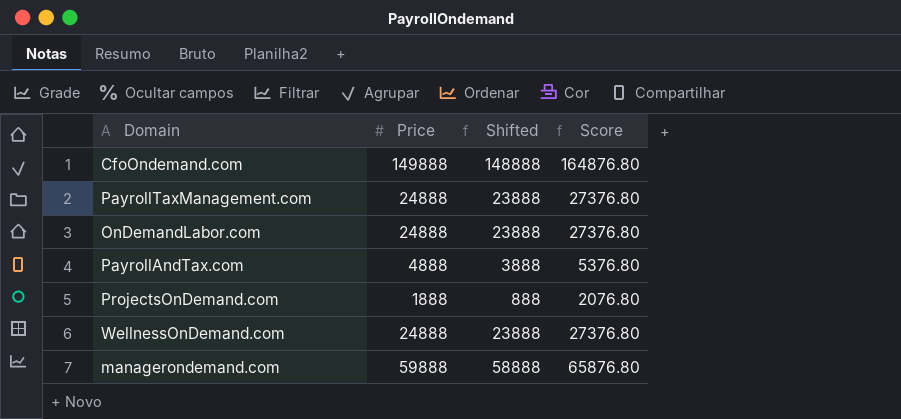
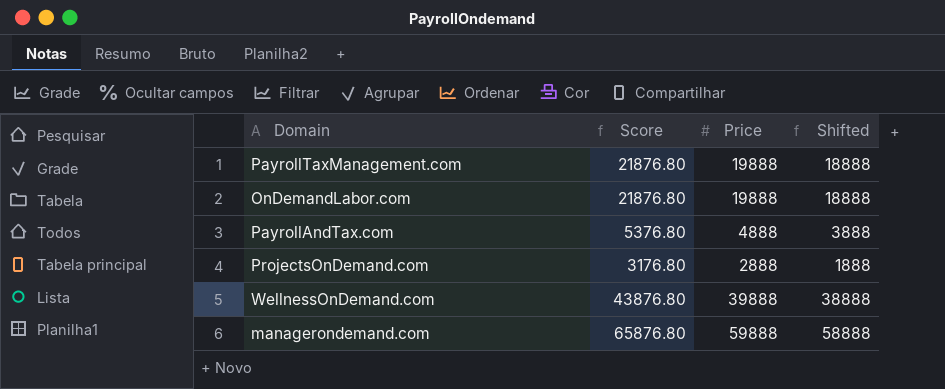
column Score | position: 4 -> 2
row CfoOndemand.com: 149888 | 148888 | 164876.80 -> none
PayrollTaxManagement.com | Score: 27376.80 -> 21876.80
PayrollTaxManagement.com | Price: 24888 -> 19888
PayrollTaxManagement.com | Shifted: 23888 -> 18888
OnDemandLabor.com | Score: 27376.80 -> 21876.80
OnDemandLabor.com | Price: 24888 -> 19888
OnDemandLabor.com | Shifted: 23888 -> 18888
ProjectsOnDemand.com | Score: 2076.80 -> 3176.80
ProjectsOnDemand.com | Price: 1888 -> 2888
ProjectsOnDemand.com | Shifted: 888 -> 1888
WellnessOnDemand.com | Score: 27376.80 -> 43876.80
WellnessOnDemand.com | Price: 24888 -> 39888
WellnessOnDemand.com | Shifted: 23888 -> 38888

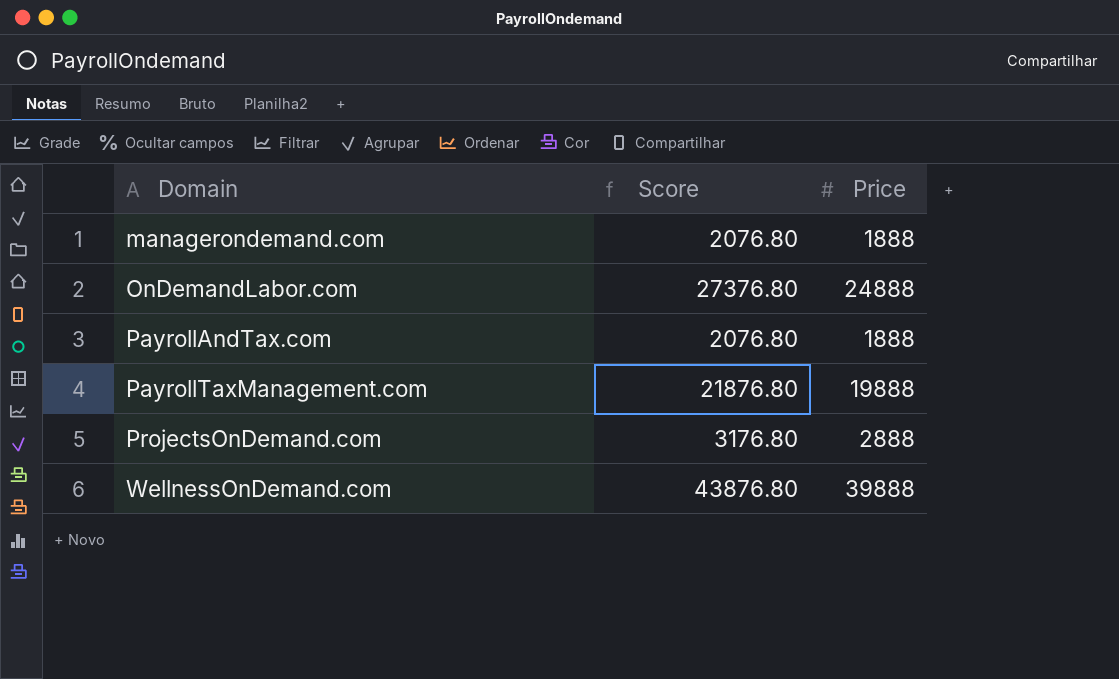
row order: none -> Domain ascending
column Shifted | formula: [Price] - 1000 -> none
managerondemand.com | Score: 65876.80 -> 2076.80
managerondemand.com | Price: 59888 -> 1888
OnDemandLabor.com | Score: 21876.80 -> 27376.80
OnDemandLabor.com | Price: 19888 -> 24888
PayrollAndTax.com | Score: 5376.80 -> 2076.80
PayrollAndTax.com | Price: 4888 -> 1888

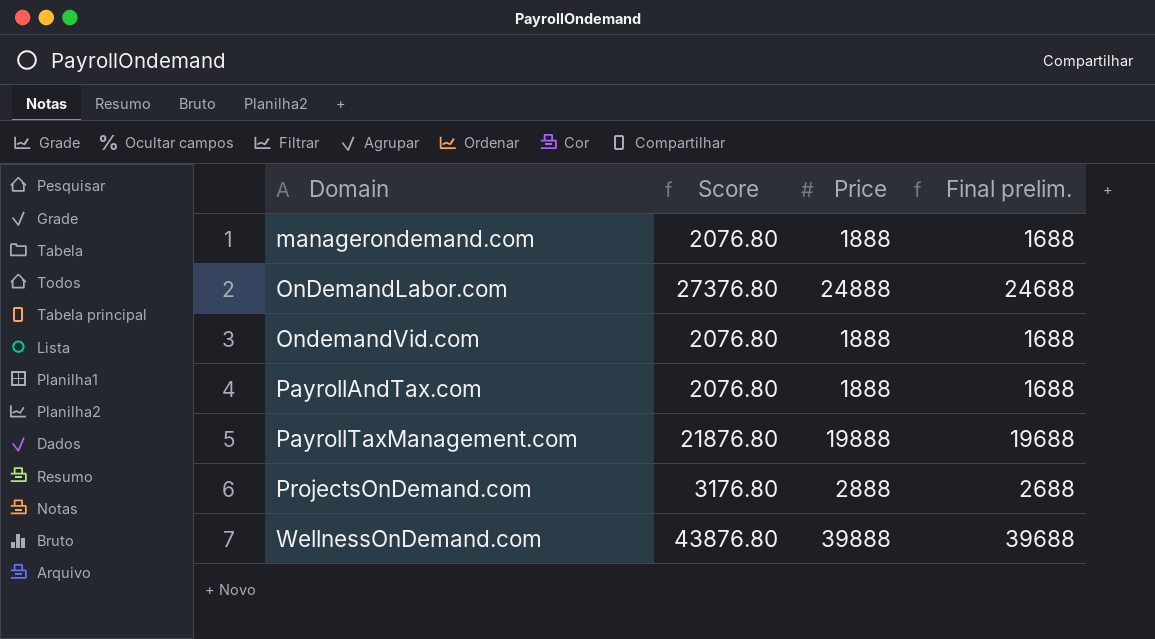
column Final prelim. | formula: none -> [Price] - 200
row OndemandVid.com: none -> 2076.80 | 1888 | 1688

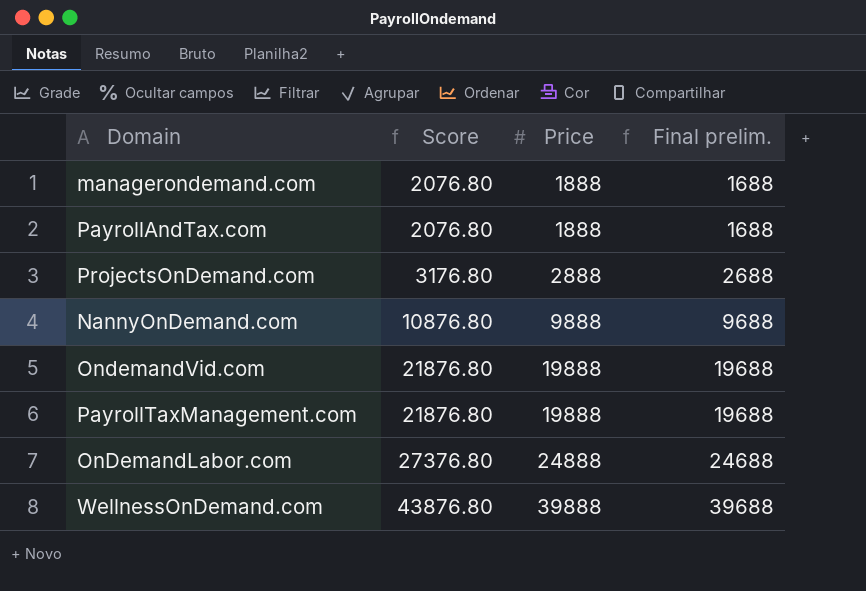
row order: Domain ascending -> Score ascending
row NannyOnDemand.com: none -> 10876.80 | 9888 | 9688
OndemandVid.com | Score: 2076.80 -> 21876.80
OndemandVid.com | Price: 1888 -> 19888
OndemandVid.com | Final prelim.: 1688 -> 19688

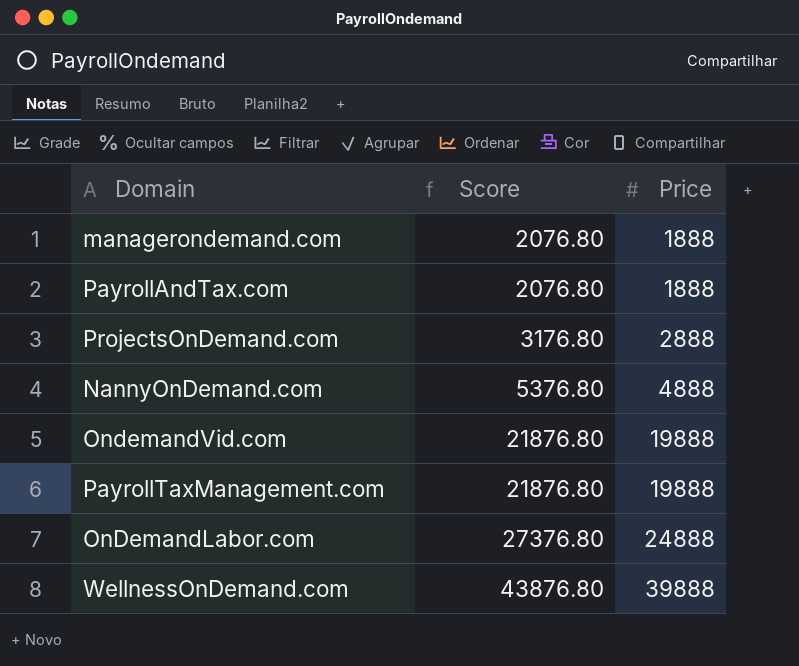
column Final prelim. | formula: [Price] - 200 -> none
NannyOnDemand.com | Score: 10876.80 -> 5376.80
NannyOnDemand.com | Price: 9888 -> 4888

